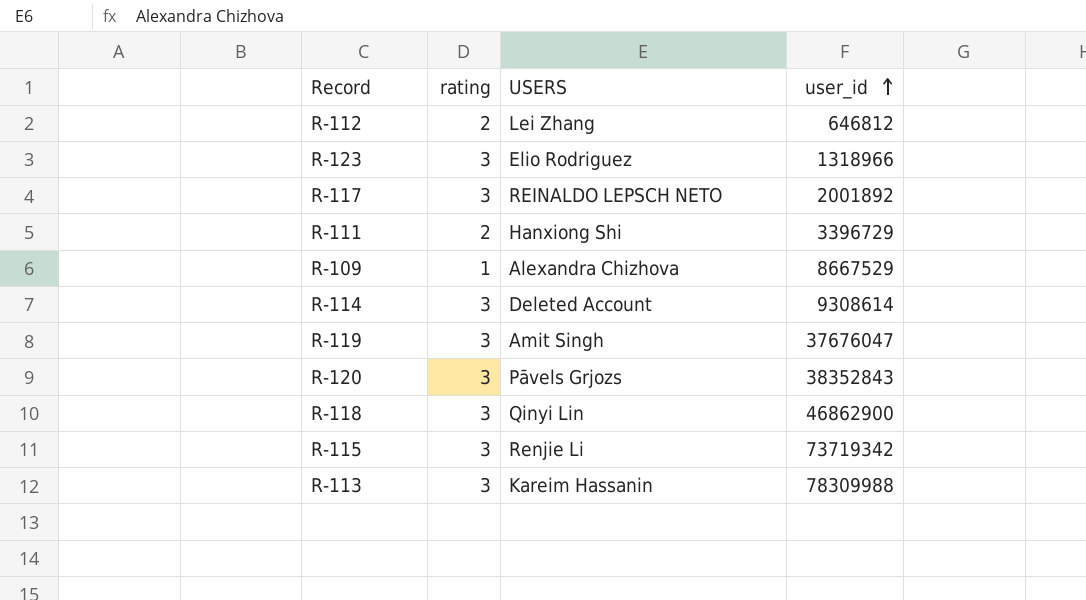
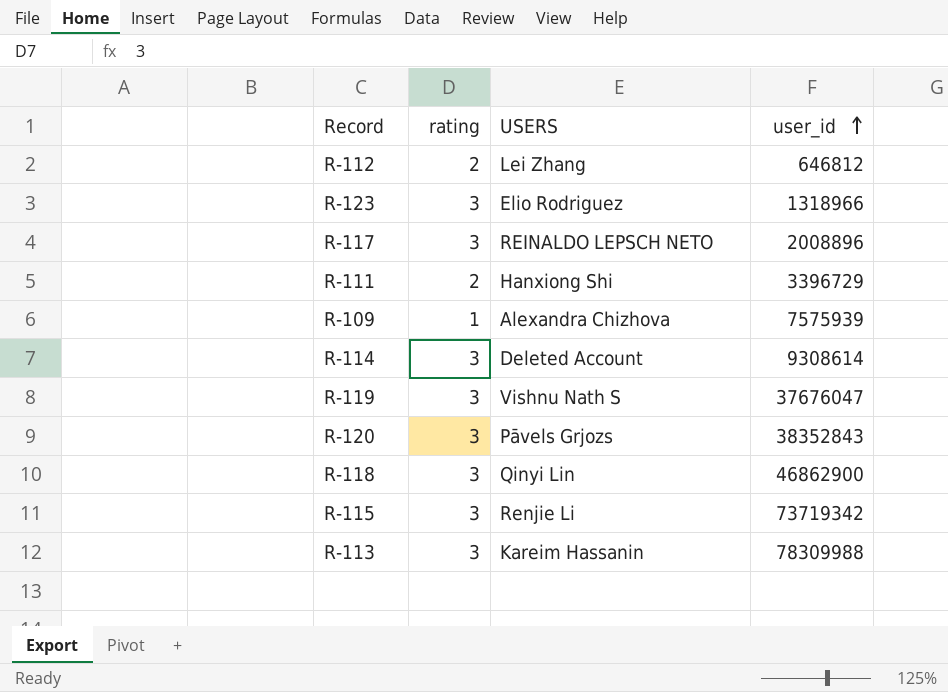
R-117 | user_id: 2001892 -> 2008896
R-109 | user_id: 8667529 -> 7575939
R-119 | USERS: Amit Singh -> Vishnu Nath S

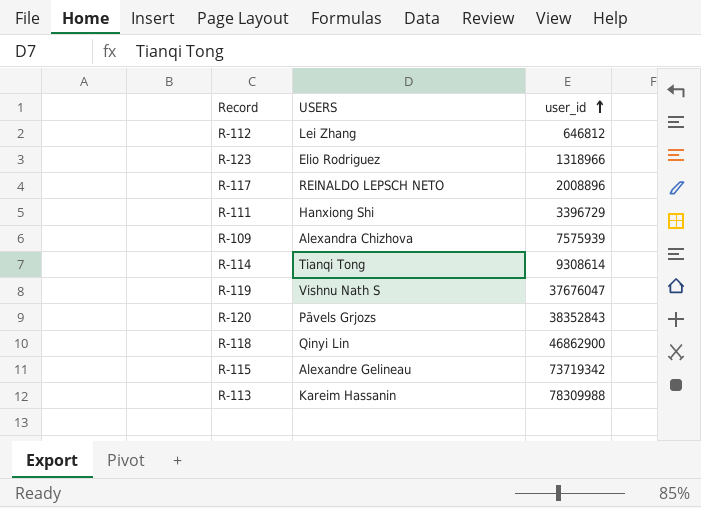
column rating | position: 2 -> none
R-114 | USERS: Deleted Account -> Tianqi Tong
R-115 | USERS: Renjie Li -> Alexandre Gelineau

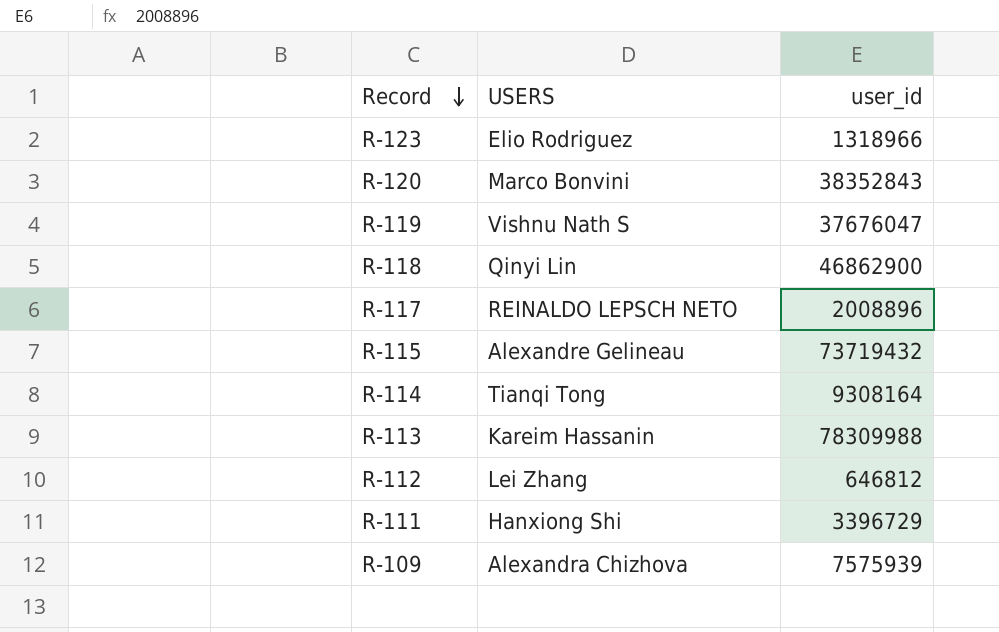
row order: user_id ascending -> Record descending
R-120 | USERS: Pāvels Grjozs -> Marco Bonvini
R-115 | user_id: 73719342 -> 73719432
R-114 | user_id: 9308614 -> 9308164

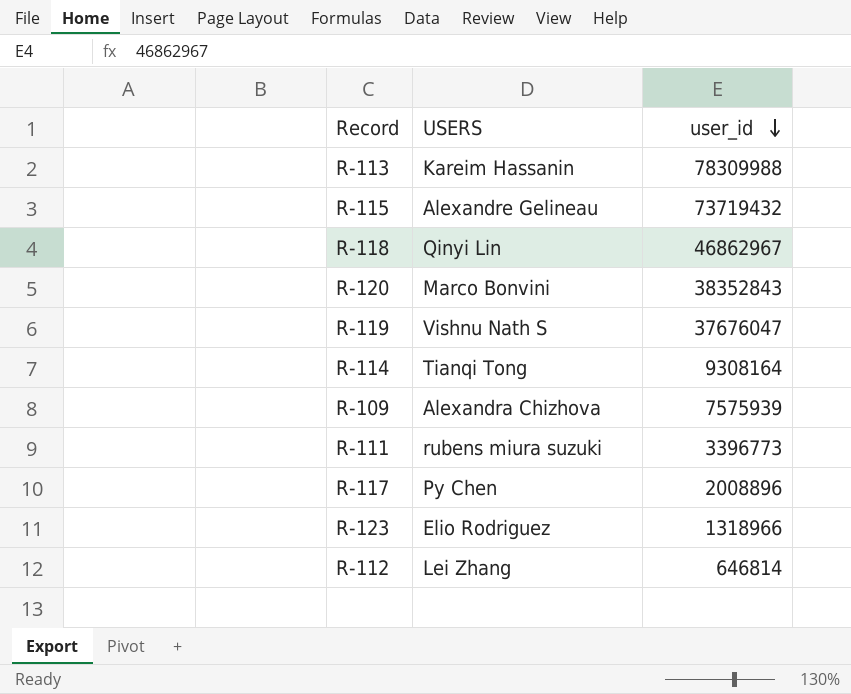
row order: Record descending -> user_id descending
R-118 | user_id: 46862900 -> 46862967
R-111 | USERS: Hanxiong Shi -> rubens miura suzuki
R-111 | user_id: 3396729 -> 3396773
R-117 | USERS: REINALDO LEPSCH NETO -> Py Chen
R-112 | user_id: 646812 -> 646814

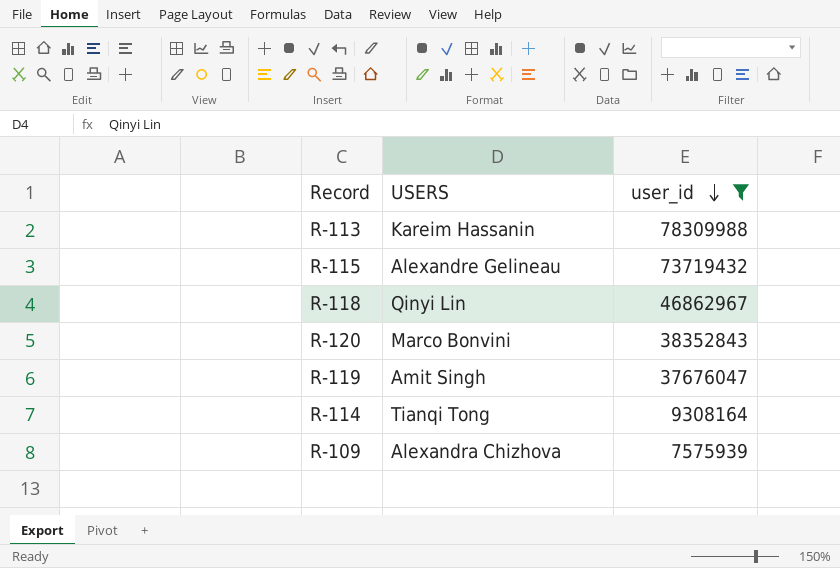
filter: none -> user_id >= 7575939
R-119 | USERS: Vishnu Nath S -> Amit Singh

